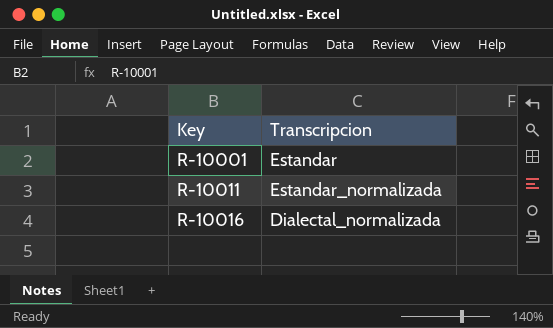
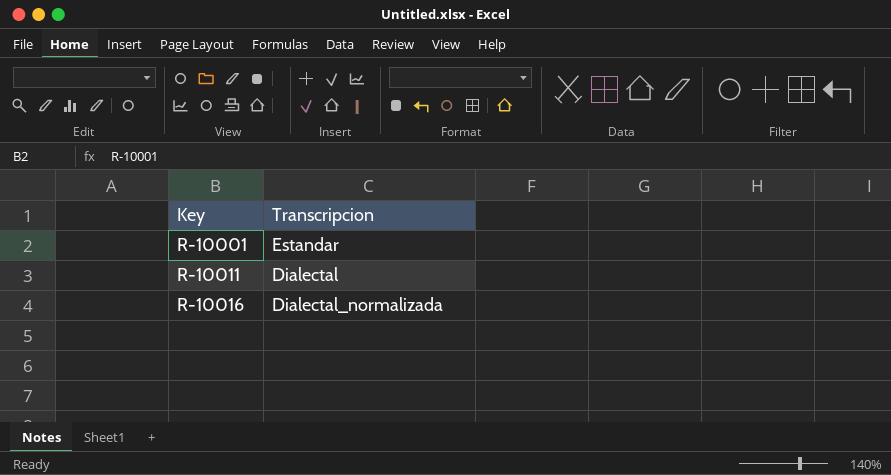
R-10011 | Transcripcion: Estandar_normalizada -> Dialectal

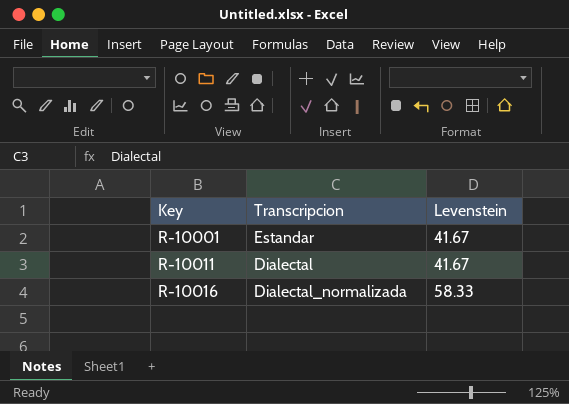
column Levenstein | position: none -> 3

